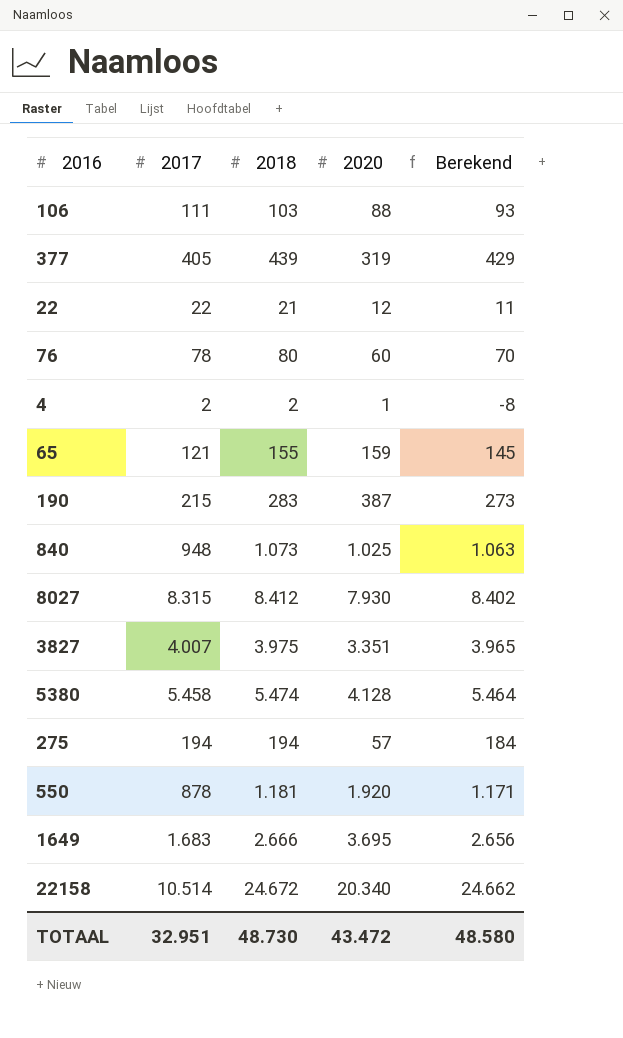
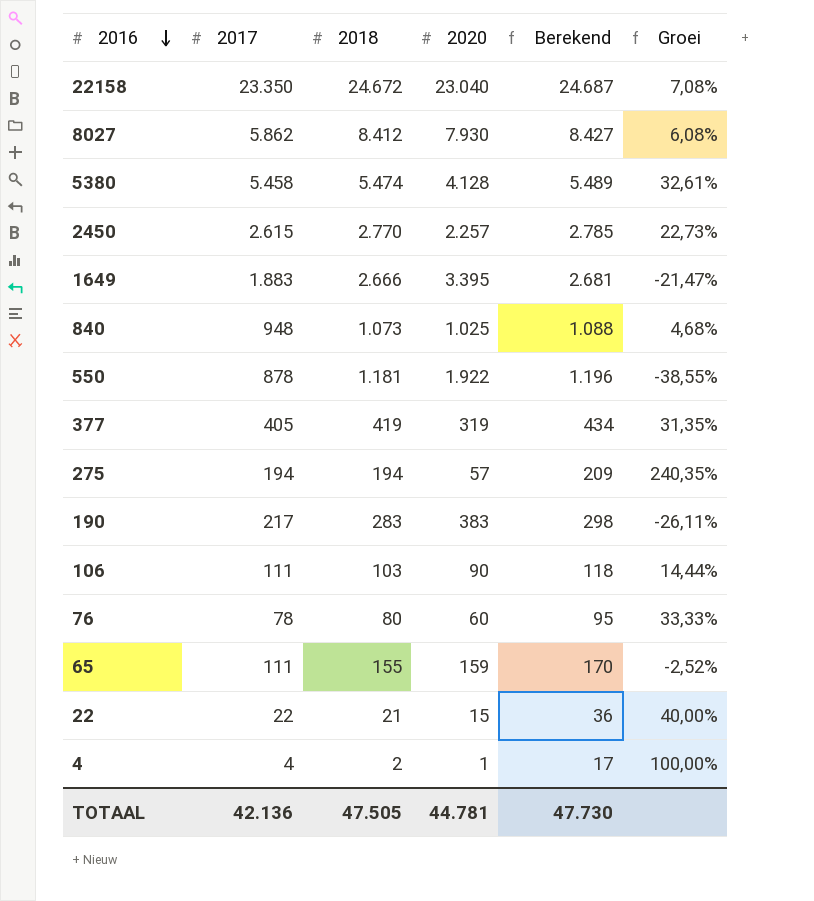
row order: none -> 2016 descending
column Berekend | formula: [2018] - 10 -> [2018] + 15
column Groei | formula: none -> ([2018] - [2020]) / [2020]
row 3827: 4.007 | 3.975 | 3.351 | 3.965 -> none
22158 | 2017: 10.514 -> 23.350
22158 | 2020: 20.340 -> 23.040
8027 | 2017: 8.315 -> 5.862
row 2450: none -> 2.615 | 2.770 | 2.257 | 2.785 | 22,73%
1649 | 2017: 1.683 -> 1.883
1649 | 2020: 3.695 -> 3.395
550 | 2020: 1.920 -> 1.922
377 | 2018: 439 -> 419
190 | 2017: 215 -> 217
190 | 2020: 387 -> 383
106 | 2020: 88 -> 90
65 | 2017: 121 -> 111
22 | 2020: 12 -> 15
4 | 2017: 2 -> 4
TOTAAL | 2017: 32.951 -> 42.136
TOTAAL | 2018: 48.730 -> 47.505
TOTAAL | 2020: 43.472 -> 44.781
TOTAAL | Berekend: 48.580 -> 47.730

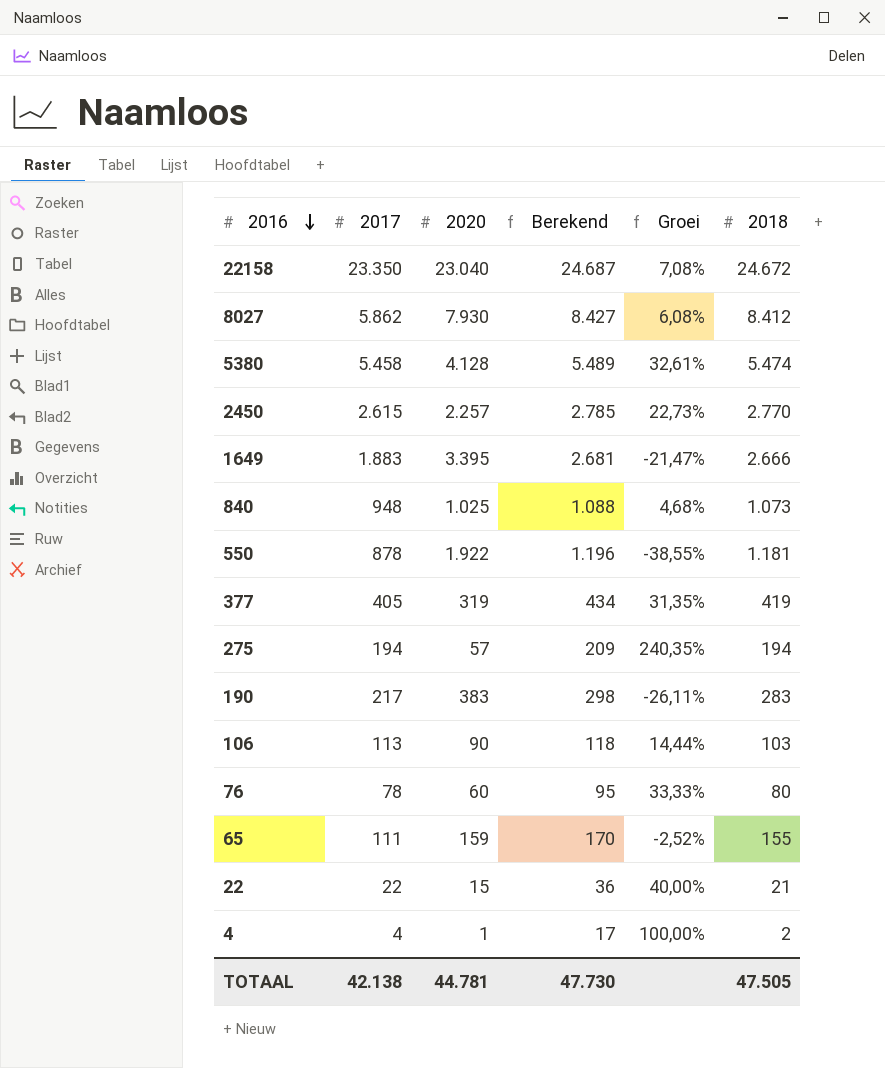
column 2018 | position: 3 -> 6
106 | 2017: 111 -> 113
TOTAAL | 2017: 42.136 -> 42.138

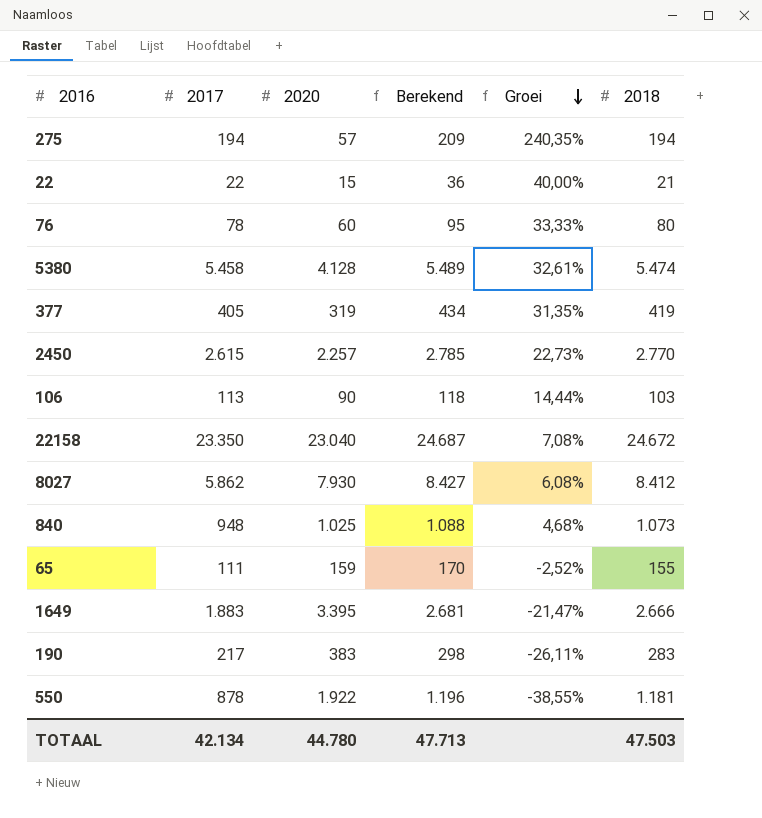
row order: 2016 descending -> Groei descending
row 4: 4 | 1 | 17 | 100,00% | 2 -> none
TOTAAL | 2017: 42.138 -> 42.134
TOTAAL | 2020: 44.781 -> 44.780
TOTAAL | Berekend: 47.730 -> 47.713
TOTAAL | 2018: 47.505 -> 47.503

